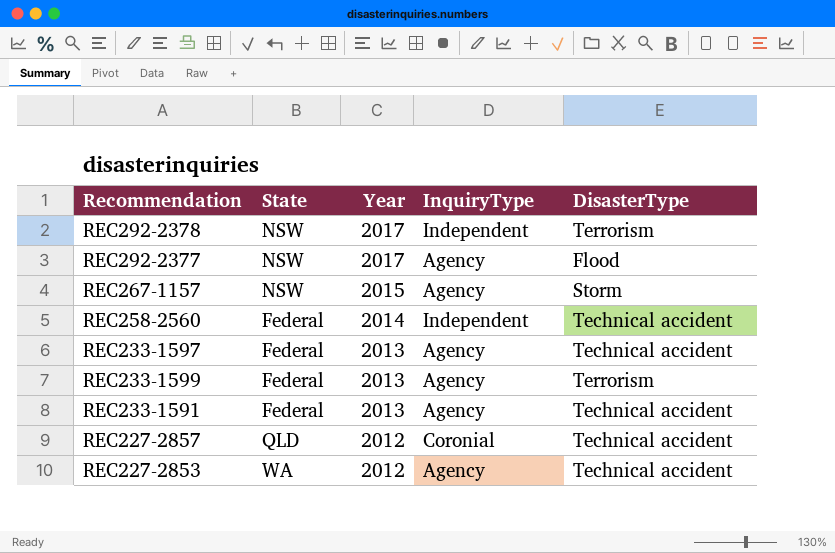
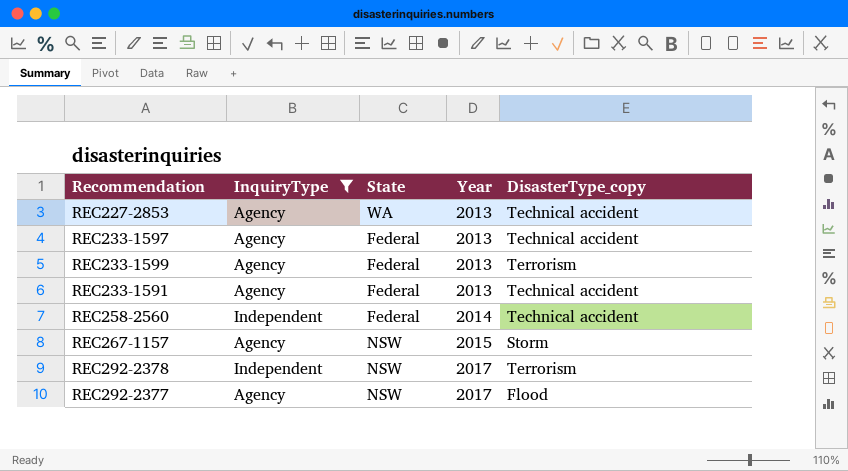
filter: none -> InquiryType != Coronial
row order: Year descending -> Year ascending
column InquiryType | position: 4 -> 2
column name: DisasterType -> DisasterType_copy
REC227-2853 | Year: 2012 -> 2013

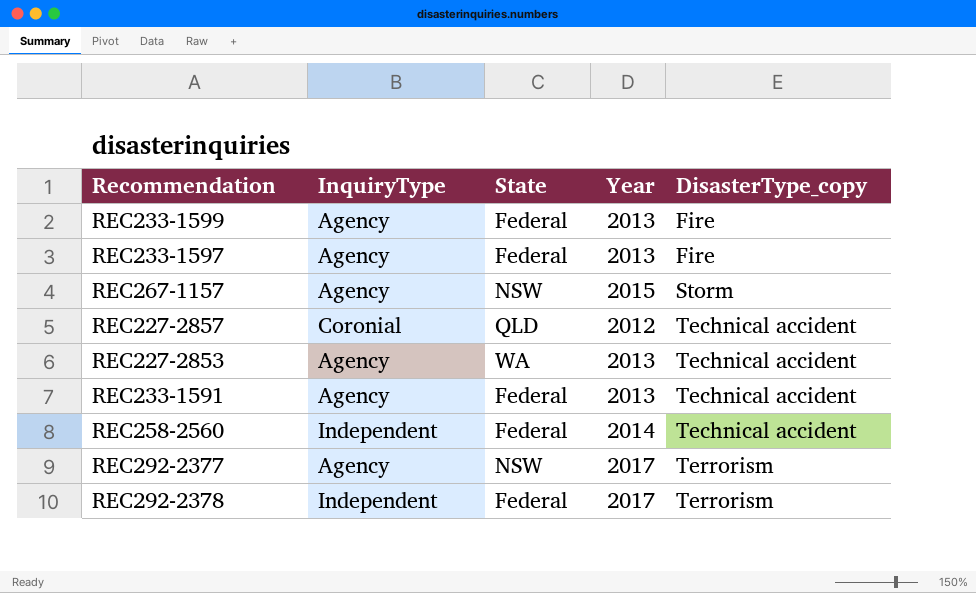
filter: InquiryType != Coronial -> none
row order: Year ascending -> DisasterType_copy ascending
REC233-1599 | DisasterType_copy: Terrorism -> Fire
REC233-1597 | DisasterType_copy: Technical accident -> Fire
REC292-2377 | DisasterType_copy: Flood -> Terrorism
REC292-2378 | State: NSW -> Federal

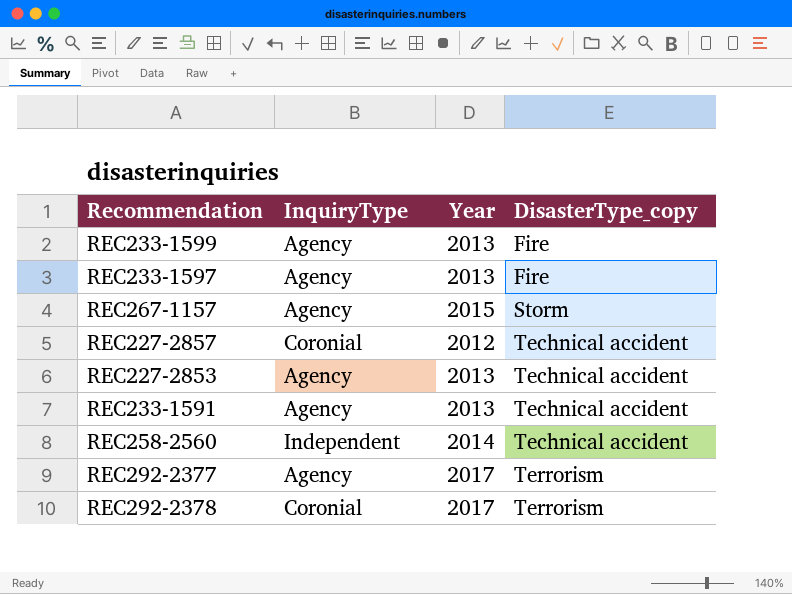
column State | position: 3 -> none
REC292-2378 | InquiryType: Independent -> Coronial

